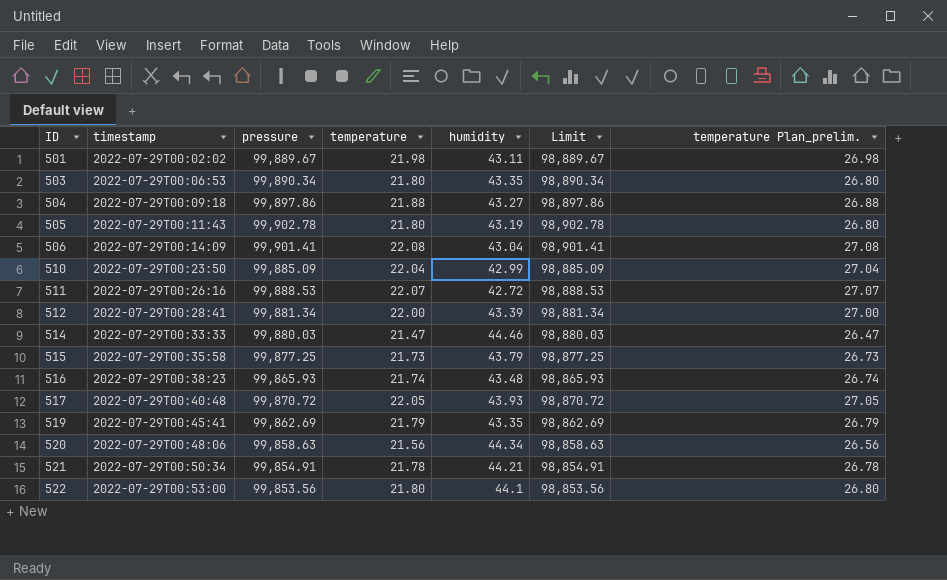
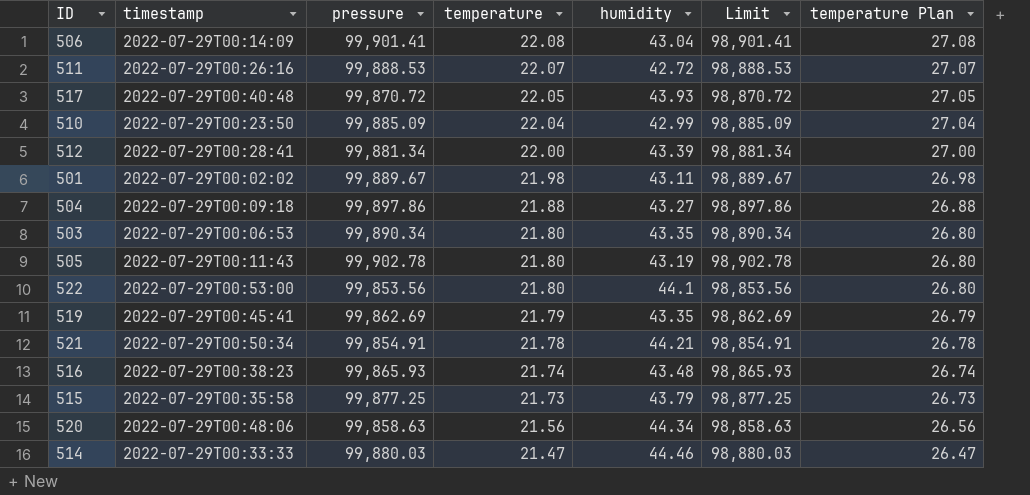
row order: ID ascending -> temperature descending
column name: temperature Plan_prelim. -> temperature Plan

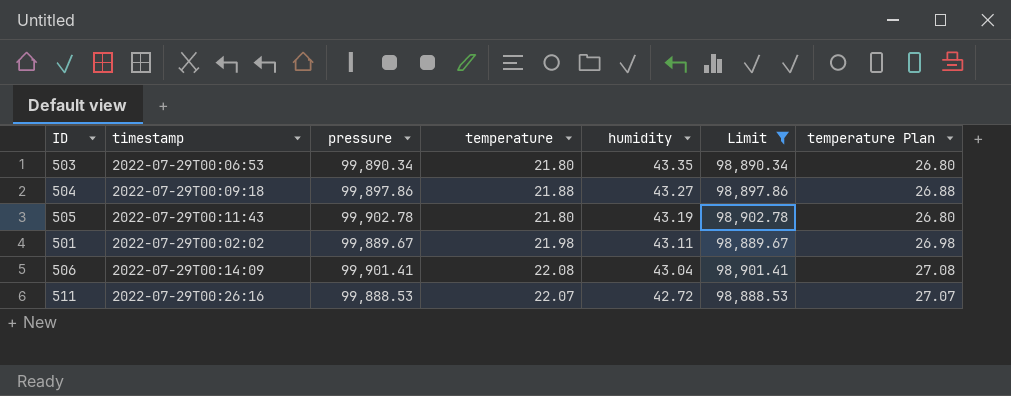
filter: none -> Limit >= 98,888.53
row order: temperature descending -> humidity descending

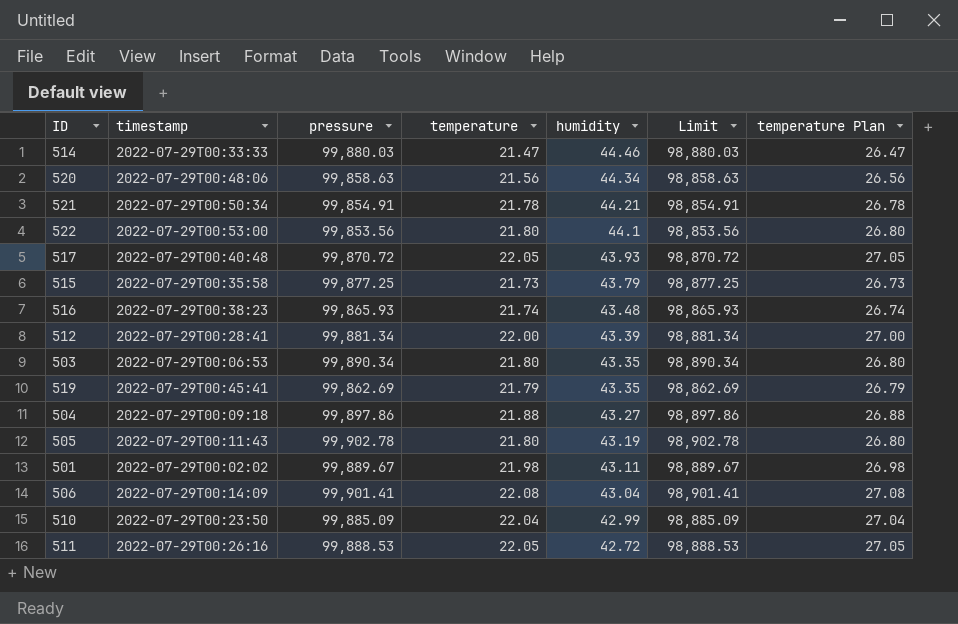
filter: Limit >= 98,888.53 -> none
511 | temperature: 22.07 -> 22.05
511 | temperature Plan: 27.07 -> 27.05

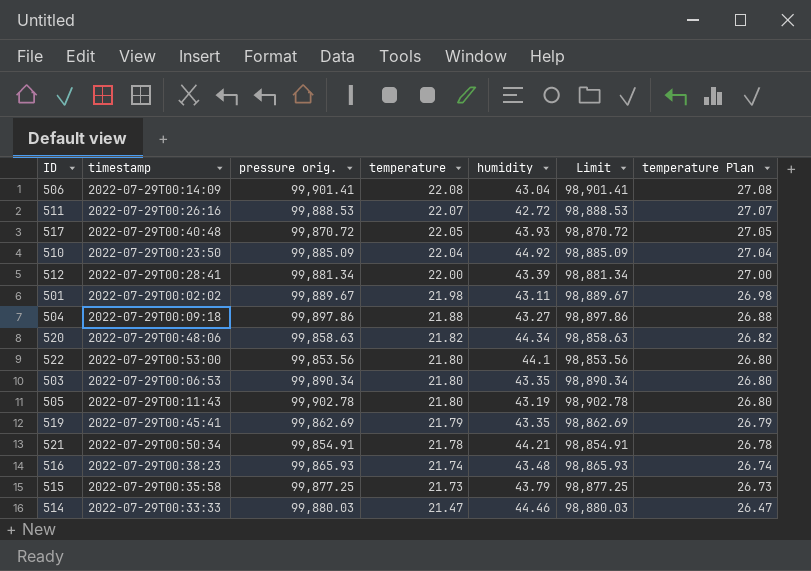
row order: humidity descending -> temperature descending
column name: pressure -> pressure orig.
511 | temperature: 22.05 -> 22.07
511 | temperature Plan: 27.05 -> 27.07
510 | humidity: 42.99 -> 44.92
520 | temperature: 21.56 -> 21.82
520 | temperature Plan: 26.56 -> 26.82

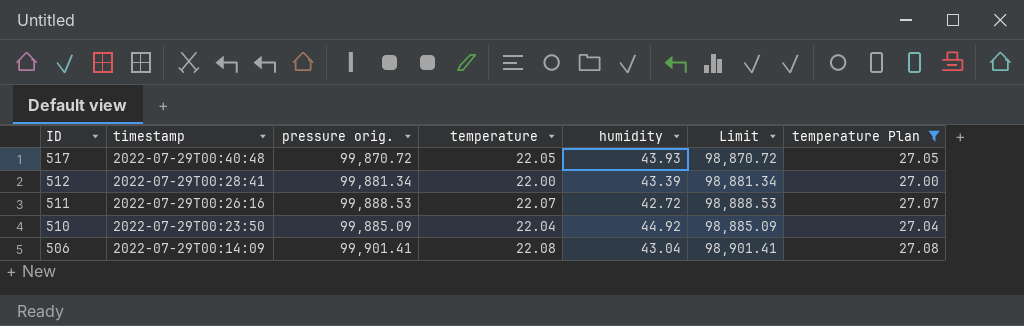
filter: none -> temperature Plan >= 27.00
row order: temperature descending -> ID descending

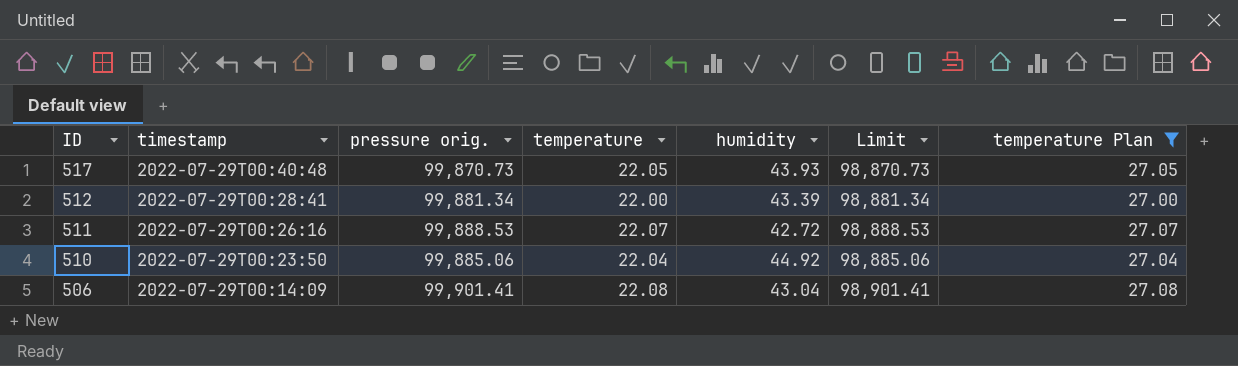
517 | pressure orig.: 99,870.72 -> 99,870.73
517 | Limit: 98,870.72 -> 98,870.73
510 | pressure orig.: 99,885.09 -> 99,885.06
510 | Limit: 98,885.09 -> 98,885.06

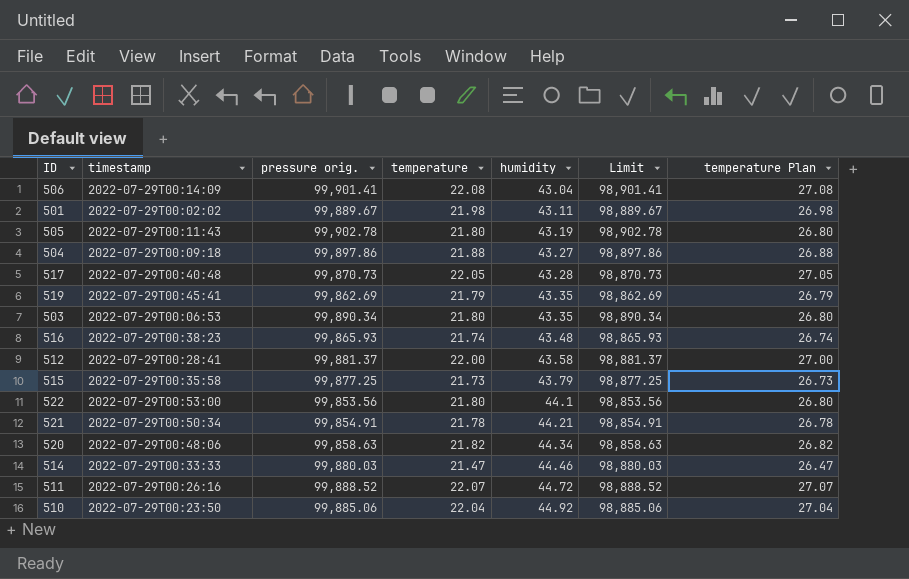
filter: temperature Plan >= 27.00 -> none
row order: ID descending -> humidity ascending
517 | humidity: 43.93 -> 43.28
512 | pressure orig.: 99,881.34 -> 99,881.37
512 | humidity: 43.39 -> 43.58
512 | Limit: 98,881.34 -> 98,881.37
511 | pressure orig.: 99,888.53 -> 99,888.52
511 | humidity: 42.72 -> 44.72
511 | Limit: 98,888.53 -> 98,888.52

